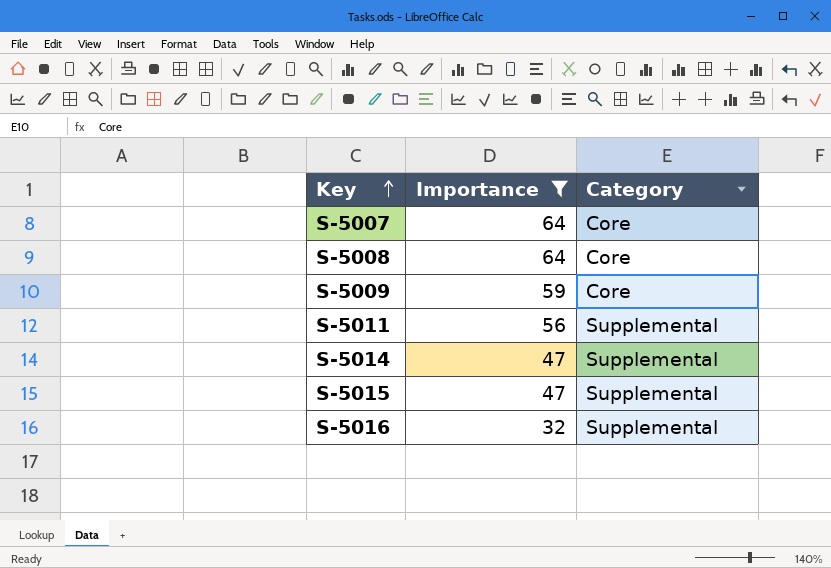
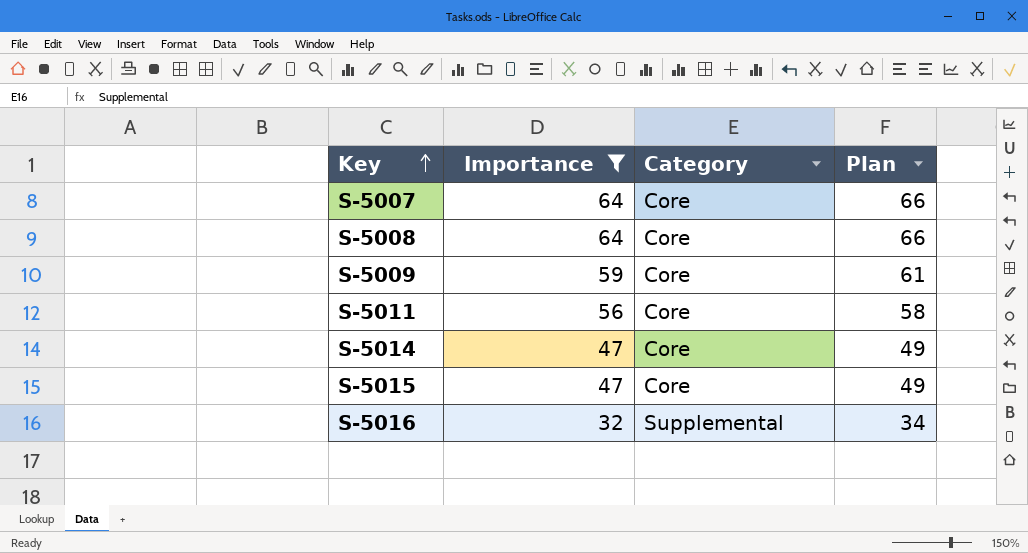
column Plan | formula: none -> [Importance] + 2
S-5011 | Category: Supplemental -> Core
S-5014 | Category: Supplemental -> Core
S-5015 | Category: Supplemental -> Core

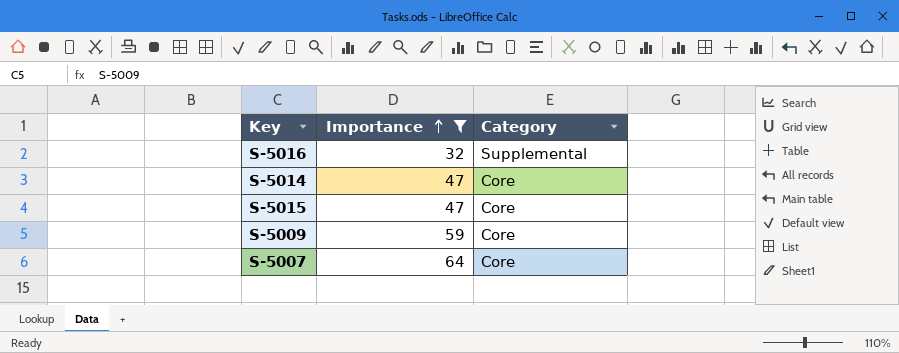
row order: Key ascending -> Importance ascending
column Plan | formula: [Importance] + 2 -> none
row S-5008: 64 | Core | 66 -> none
row S-5011: 56 | Core | 58 -> none

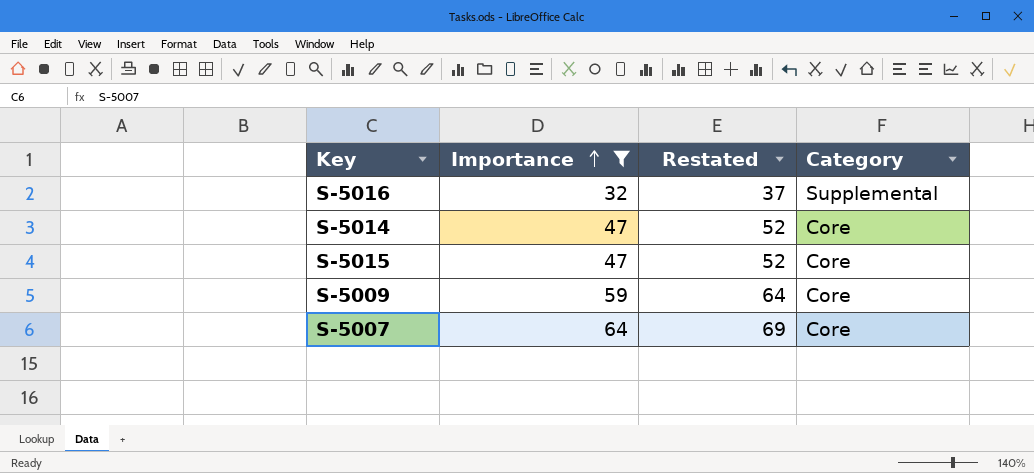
column Restated | formula: none -> [Importance] + 5

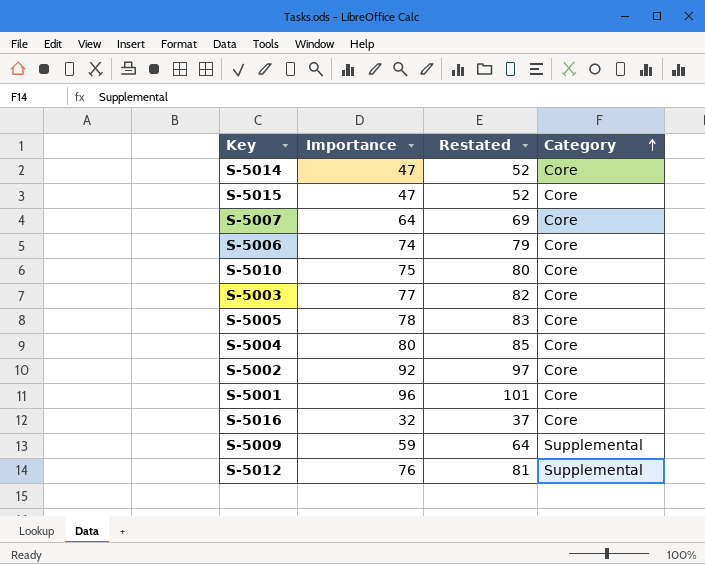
filter: Importance <= 64 -> none
row order: Importance ascending -> Category ascending
S-5016 | Category: Supplemental -> Core
S-5009 | Category: Core -> Supplemental

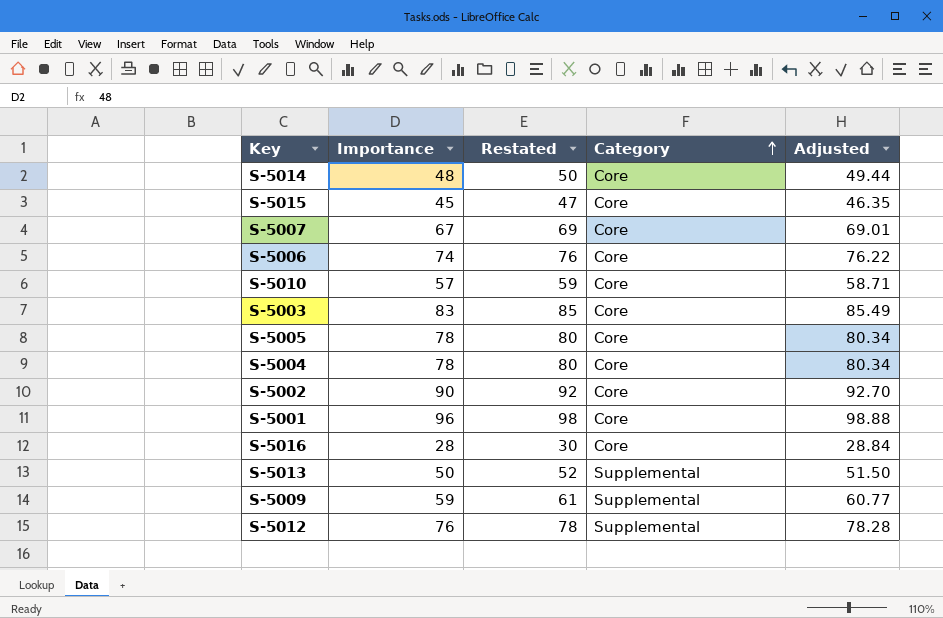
column Restated | formula: [Importance] + 5 -> [Importance] + 2
column Adjusted | formula: none -> [Importance] * 1.03
S-5014 | Importance: 47 -> 48
S-5015 | Importance: 47 -> 45
S-5007 | Importance: 64 -> 67
S-5010 | Importance: 75 -> 57
S-5003 | Importance: 77 -> 83
S-5004 | Importance: 80 -> 78
S-5002 | Importance: 92 -> 90
S-5016 | Importance: 32 -> 28
row S-5013: none -> 50 | 52 | Supplemental | 51.50

